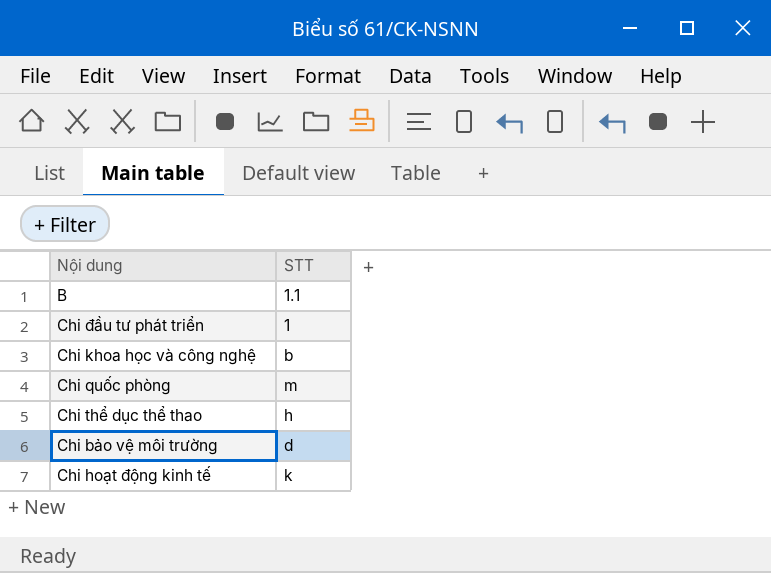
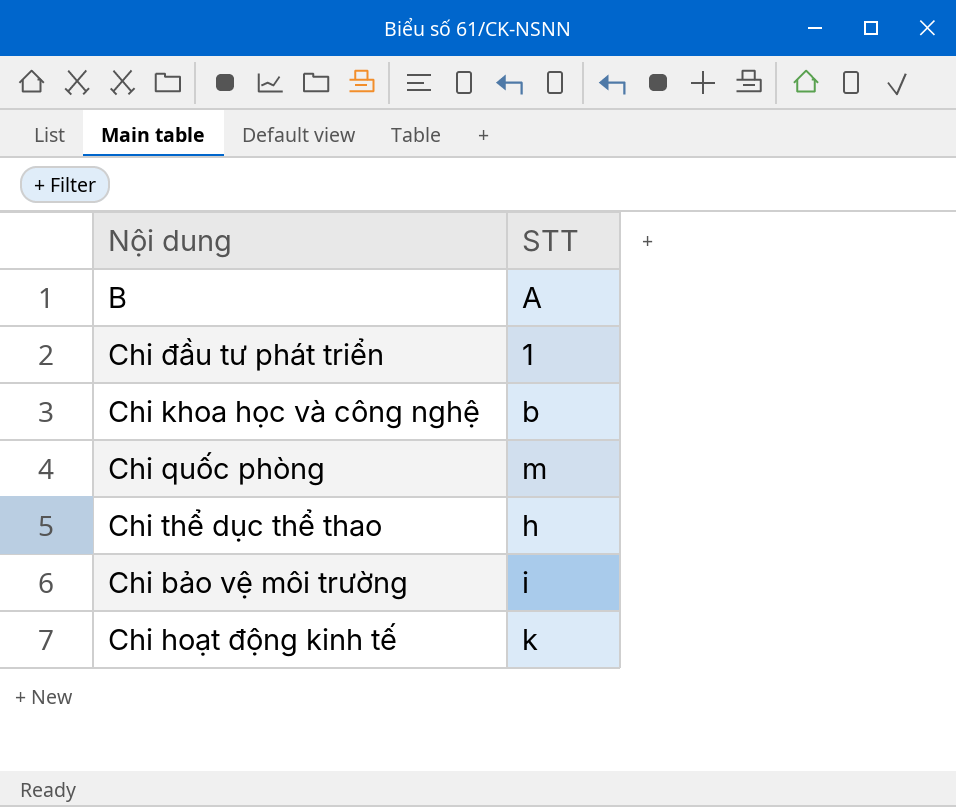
B | STT: 1.1 -> A
Chi bảo vệ môi trường | STT: d -> i

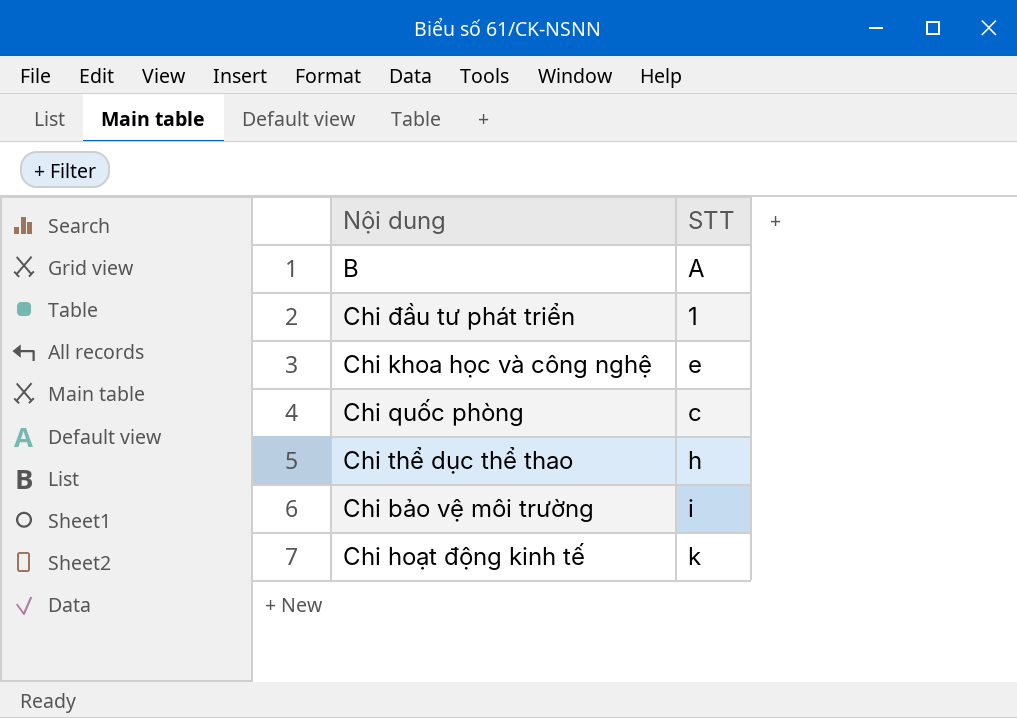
Chi khoa học và công nghệ | STT: b -> e
Chi quốc phòng | STT: m -> c

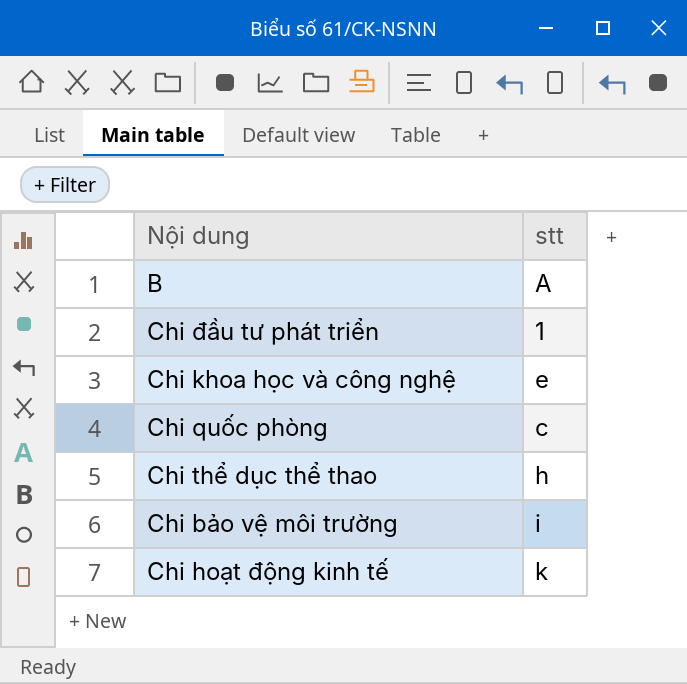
column name: STT -> stt

